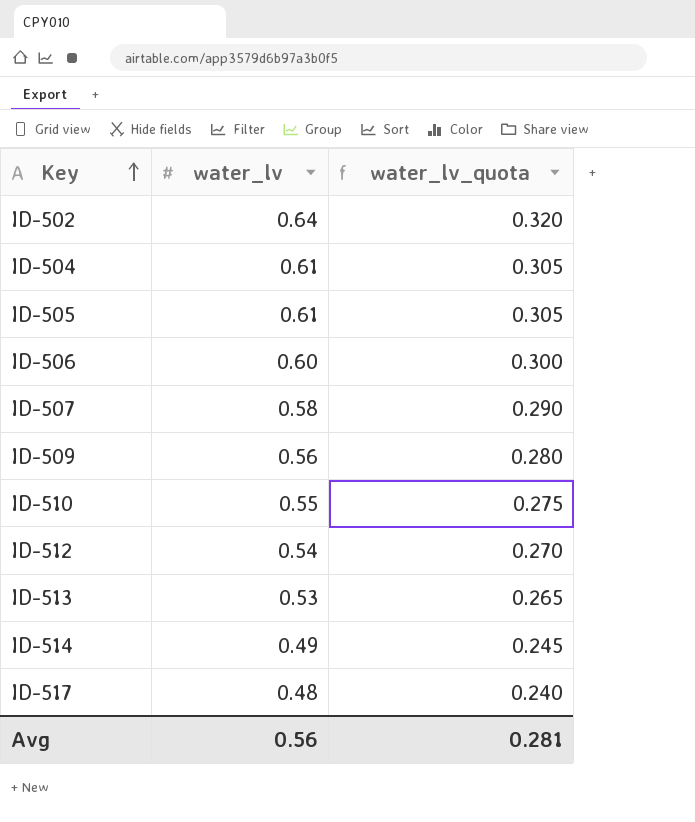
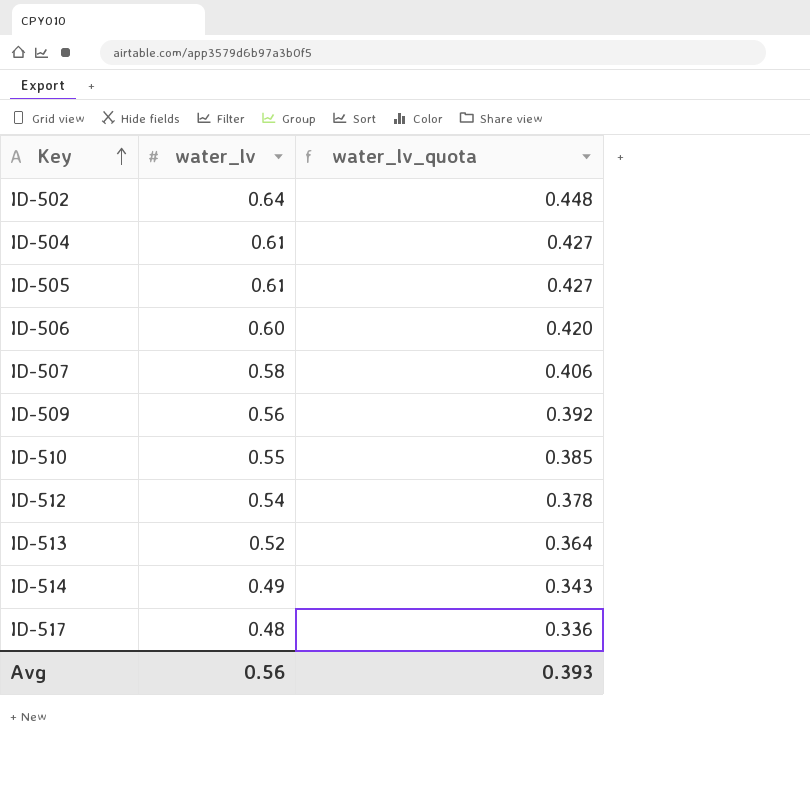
column water_lv_quota | formula: [water_lv] * 0.5 -> [water_lv] * 0.7
ID-513 | water_lv: 0.53 -> 0.52
Avg | water_lv_quota: 0.281 -> 0.393

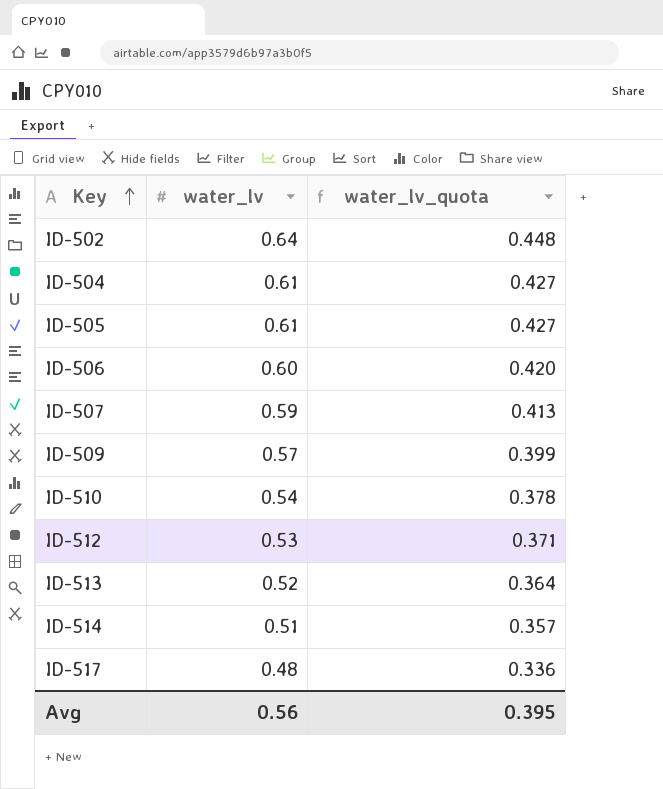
ID-507 | water_lv: 0.58 -> 0.59
ID-507 | water_lv_quota: 0.406 -> 0.413
ID-509 | water_lv: 0.56 -> 0.57
ID-509 | water_lv_quota: 0.392 -> 0.399
ID-510 | water_lv: 0.55 -> 0.54
ID-510 | water_lv_quota: 0.385 -> 0.378
ID-512 | water_lv: 0.54 -> 0.53
ID-512 | water_lv_quota: 0.378 -> 0.371
ID-514 | water_lv: 0.49 -> 0.51
ID-514 | water_lv_quota: 0.343 -> 0.357
Avg | water_lv_quota: 0.393 -> 0.395

